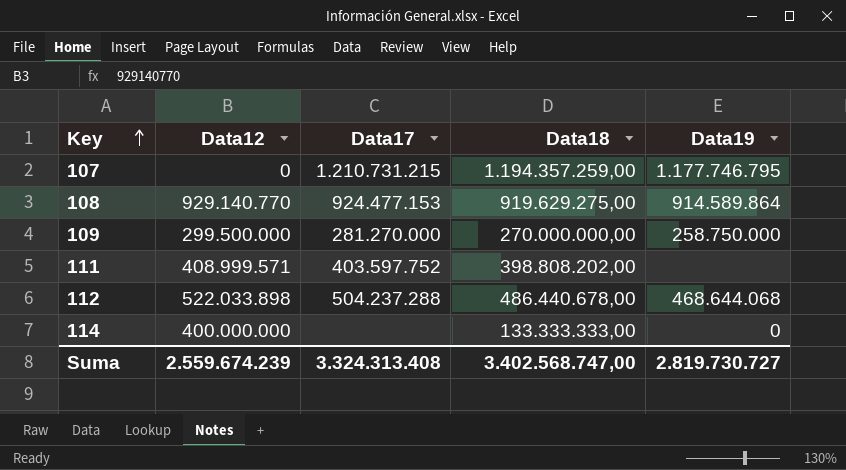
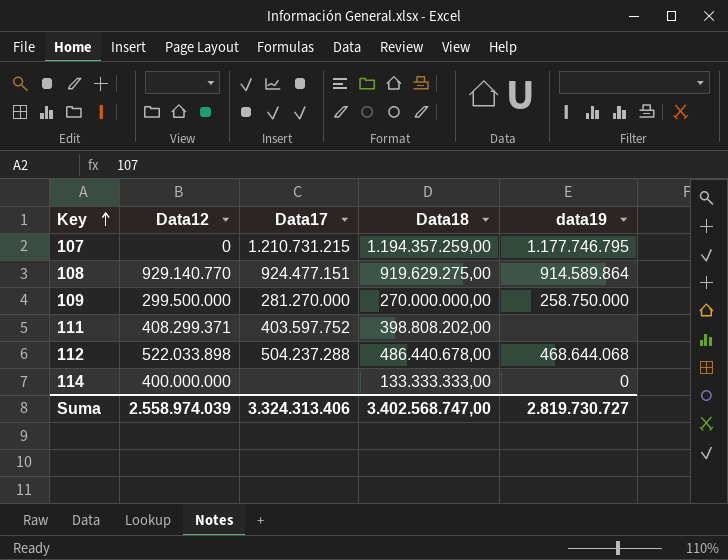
column name: Data19 -> data19
108 | Data17: 924.477.153 -> 924.477.151
111 | Data12: 408.999.571 -> 408.299.371
Suma | Data12: 2.559.674.239 -> 2.558.974.039
Suma | Data17: 3.324.313.408 -> 3.324.313.406

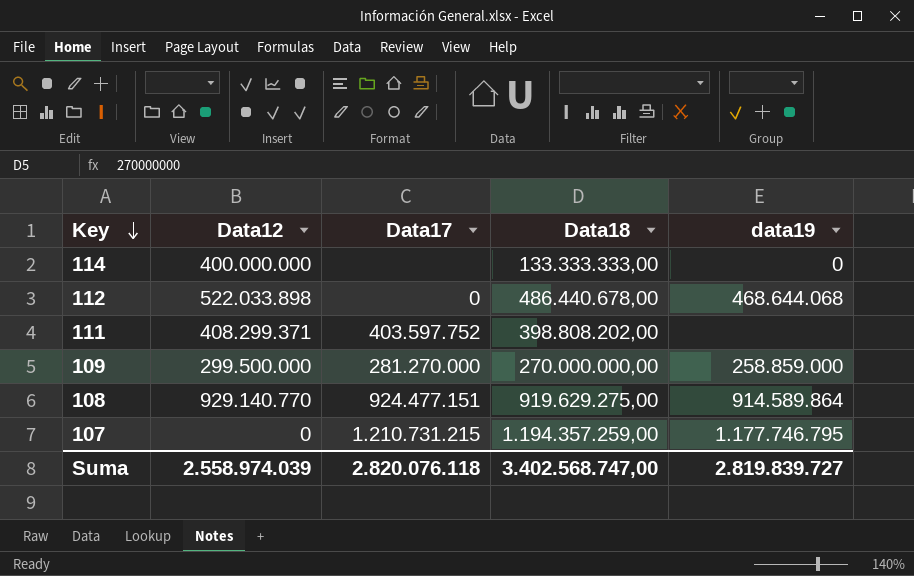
row order: Key ascending -> Key descending
112 | Data17: 504.237.288 -> 0
109 | data19: 258.750.000 -> 258.859.000
Suma | Data17: 3.324.313.406 -> 2.820.076.118
Suma | data19: 2.819.730.727 -> 2.819.839.727

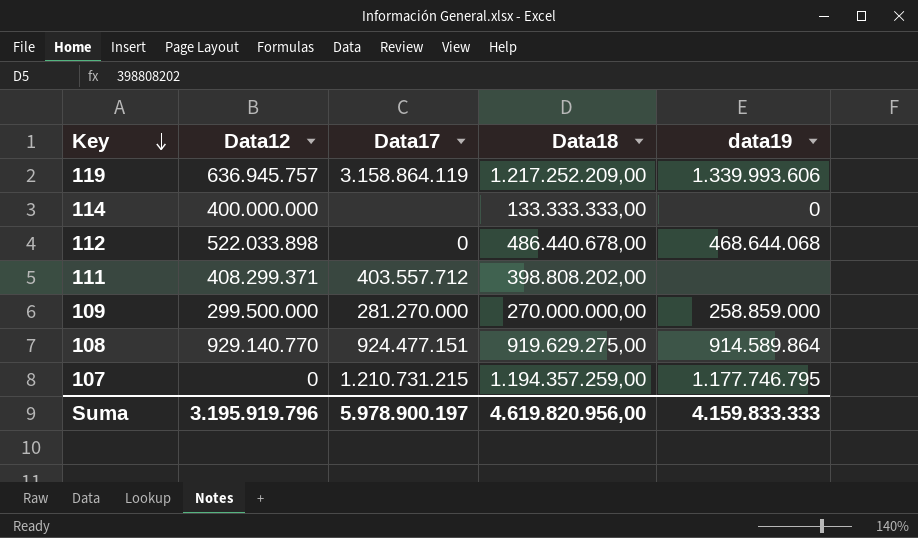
row 119: none -> 636.945.757 | 3.158.864.119 | 1.217.252.209,00 | 1.339.993.606
111 | Data17: 403.597.752 -> 403.557.712
Suma | Data12: 2.558.974.039 -> 3.195.919.796
Suma | Data17: 2.820.076.118 -> 5.978.900.197
Suma | Data18: 3.402.568.747,00 -> 4.619.820.956,00
Suma | data19: 2.819.839.727 -> 4.159.833.333

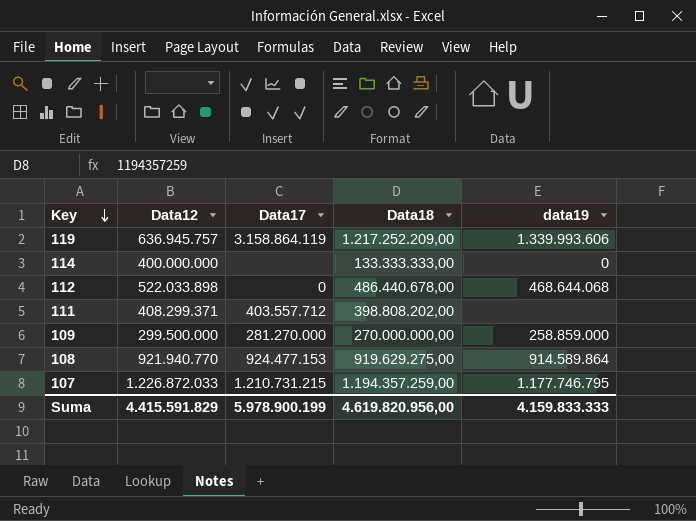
108 | Data12: 929.140.770 -> 921.940.770
108 | Data17: 924.477.151 -> 924.477.153
107 | Data12: 0 -> 1.226.872.033
Suma | Data12: 3.195.919.796 -> 4.415.591.829
Suma | Data17: 5.978.900.197 -> 5.978.900.199

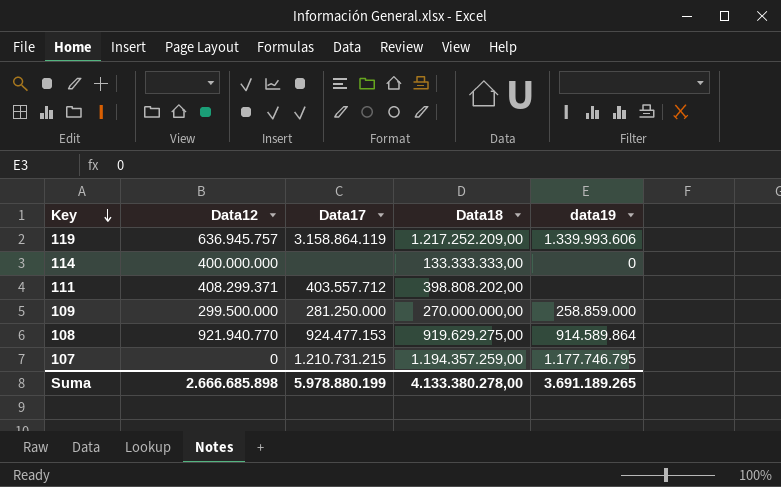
row 112: 522.033.898 | 0 | 486.440.678,00 | 468.644.068 -> none
109 | Data17: 281.270.000 -> 281.250.000
107 | Data12: 1.226.872.033 -> 0
Suma | Data12: 4.415.591.829 -> 2.666.685.898
Suma | Data17: 5.978.900.199 -> 5.978.880.199
Suma | Data18: 4.619.820.956,00 -> 4.133.380.278,00
Suma | data19: 4.159.833.333 -> 3.691.189.265

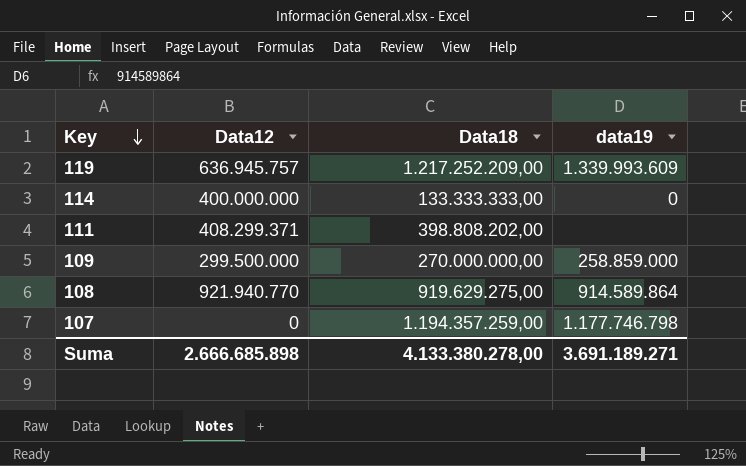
column Data17 | position: 3 -> none
119 | data19: 1.339.993.606 -> 1.339.993.609
107 | data19: 1.177.746.795 -> 1.177.746.798
Suma | data19: 3.691.189.265 -> 3.691.189.271

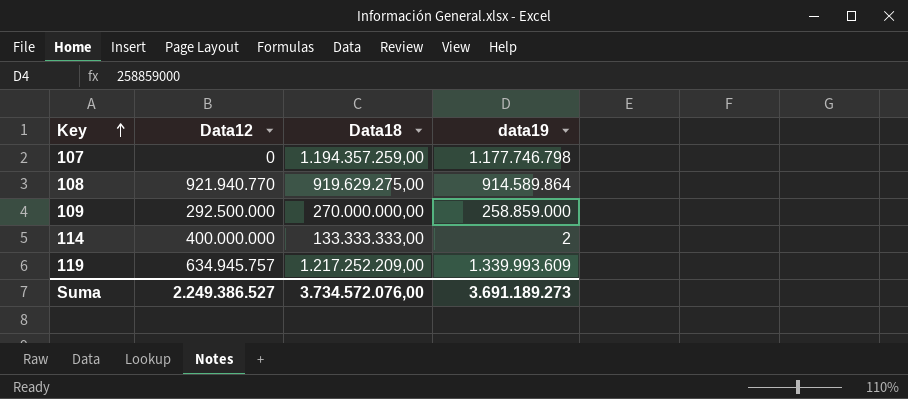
row order: Key descending -> Key ascending
row 111: 408.299.371 | 398.808.202,00 | none -> none
109 | Data12: 299.500.000 -> 292.500.000
114 | data19: 0 -> 2
119 | Data12: 636.945.757 -> 634.945.757
Suma | Data12: 2.666.685.898 -> 2.249.386.527
Suma | Data18: 4.133.380.278,00 -> 3.734.572.076,00
Suma | data19: 3.691.189.271 -> 3.691.189.273

